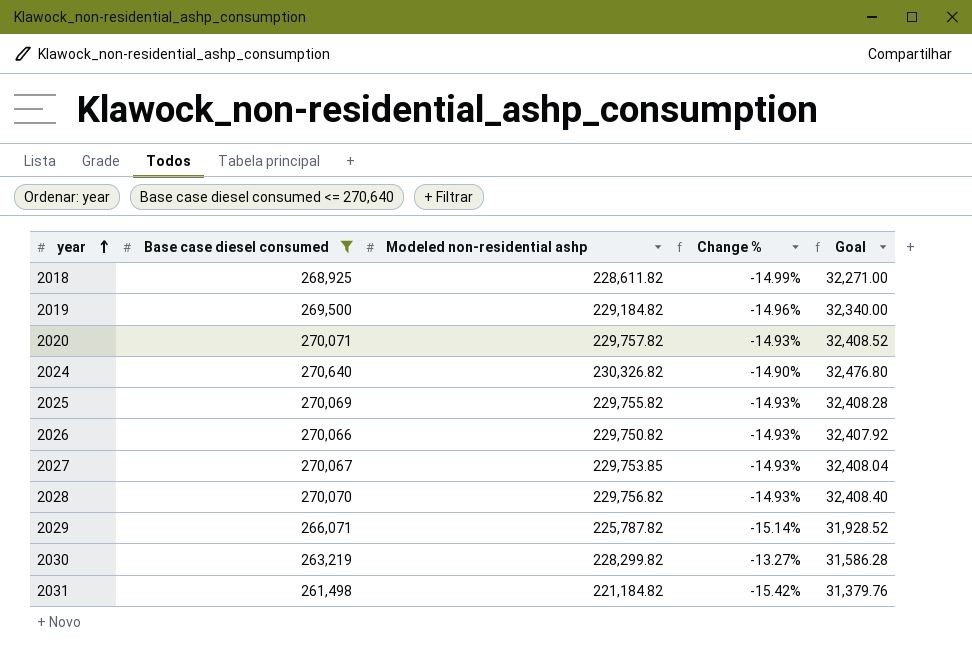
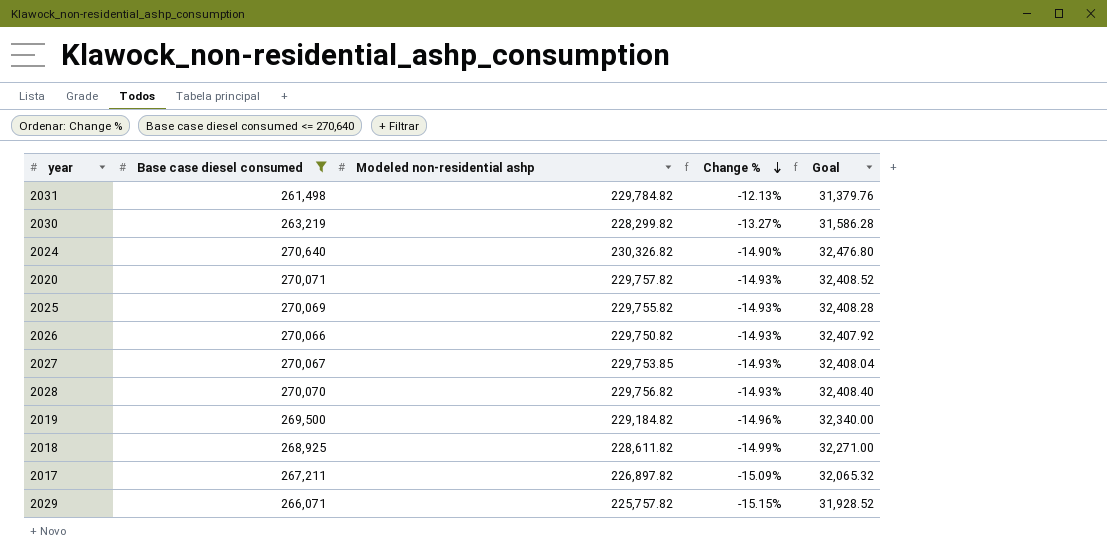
row order: year ascending -> Change % descending
2031 | Modeled non-residential ashp: 221,184.82 -> 229,784.82
2031 | Change %: -15.42% -> -12.13%
row 2017: none -> 267,211 | 226,897.82 | -15.09% | 32,065.32
2029 | Modeled non-residential ashp: 225,787.82 -> 225,757.82
2029 | Change %: -15.14% -> -15.15%

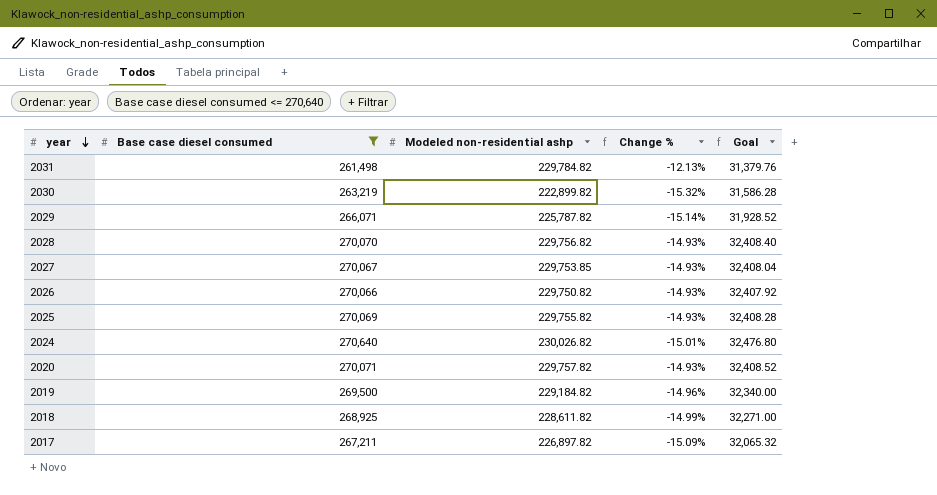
row order: Change % descending -> year descending
2030 | Modeled non-residential ashp: 228,299.82 -> 222,899.82
2030 | Change %: -13.27% -> -15.32%
2029 | Modeled non-residential ashp: 225,757.82 -> 225,787.82
2029 | Change %: -15.15% -> -15.14%
2024 | Modeled non-residential ashp: 230,326.82 -> 230,026.82
2024 | Change %: -14.90% -> -15.01%

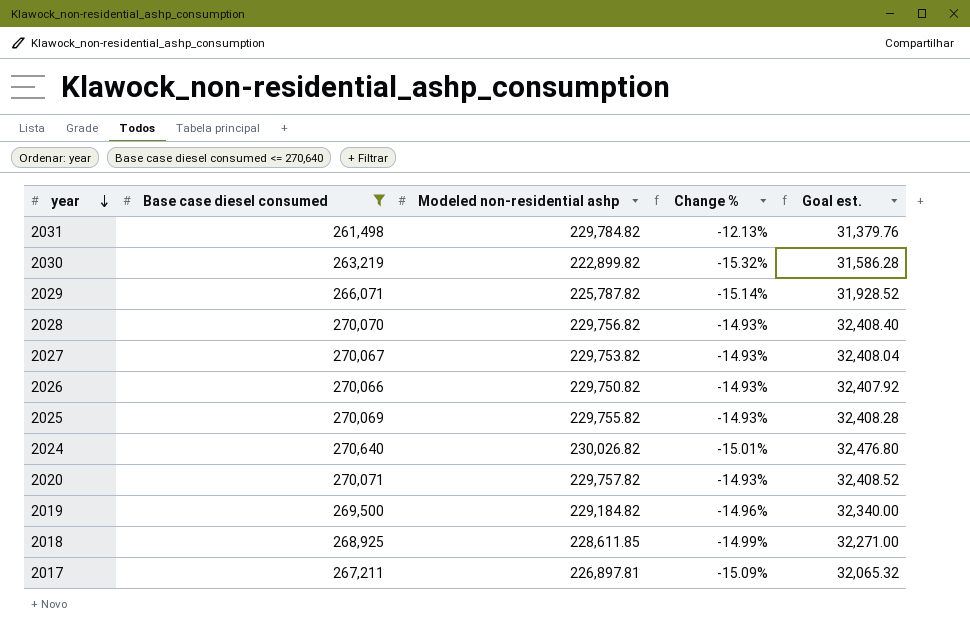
column name: Goal -> Goal est.
2027 | Modeled non-residential ashp: 229,753.85 -> 229,753.82
2018 | Modeled non-residential ashp: 228,611.82 -> 228,611.85
2017 | Modeled non-residential ashp: 226,897.82 -> 226,897.81

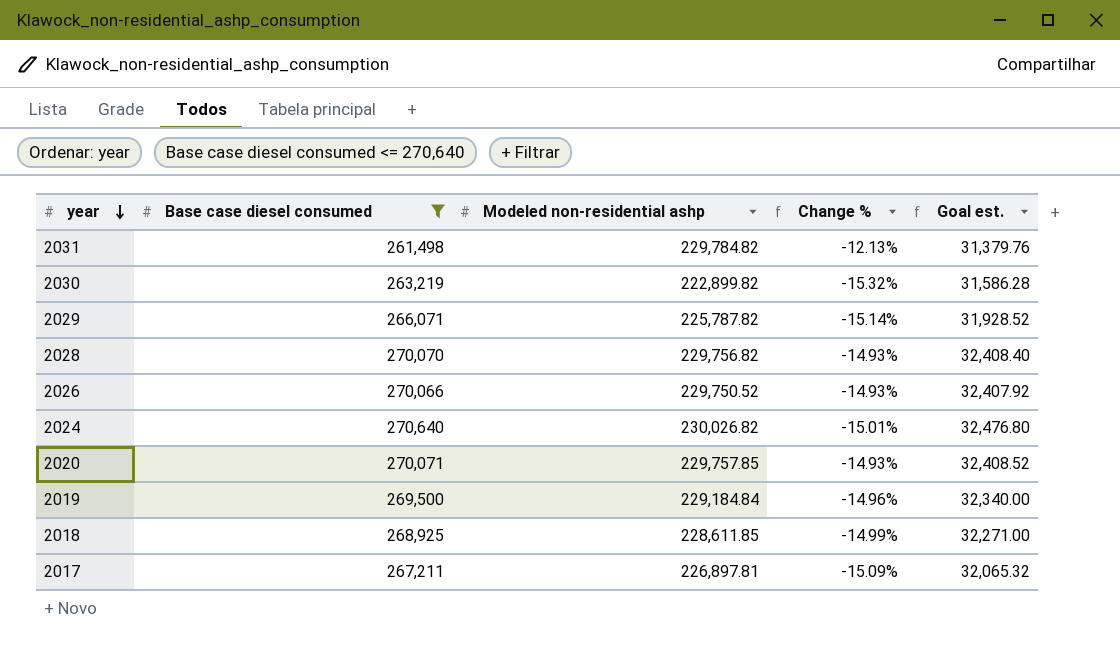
row 2027: 270,067 | 229,753.82 | -14.93% | 32,408.04 -> none
row 2025: 270,069 | 229,755.82 | -14.93% | 32,408.28 -> none
2026 | Modeled non-residential ashp: 229,750.82 -> 229,750.52
2020 | Modeled non-residential ashp: 229,757.82 -> 229,757.85
2019 | Modeled non-residential ashp: 229,184.82 -> 229,184.84

